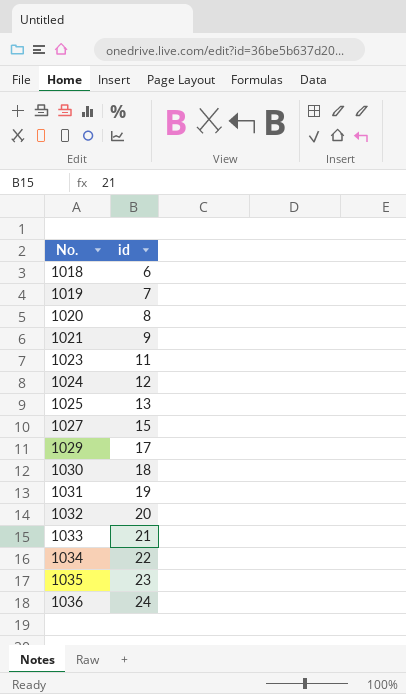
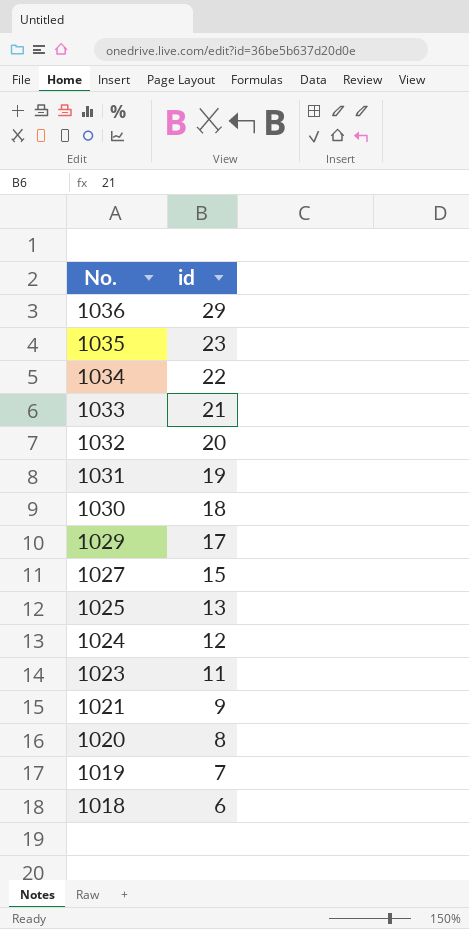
row order: No. ascending -> No. descending
1036 | id: 24 -> 29

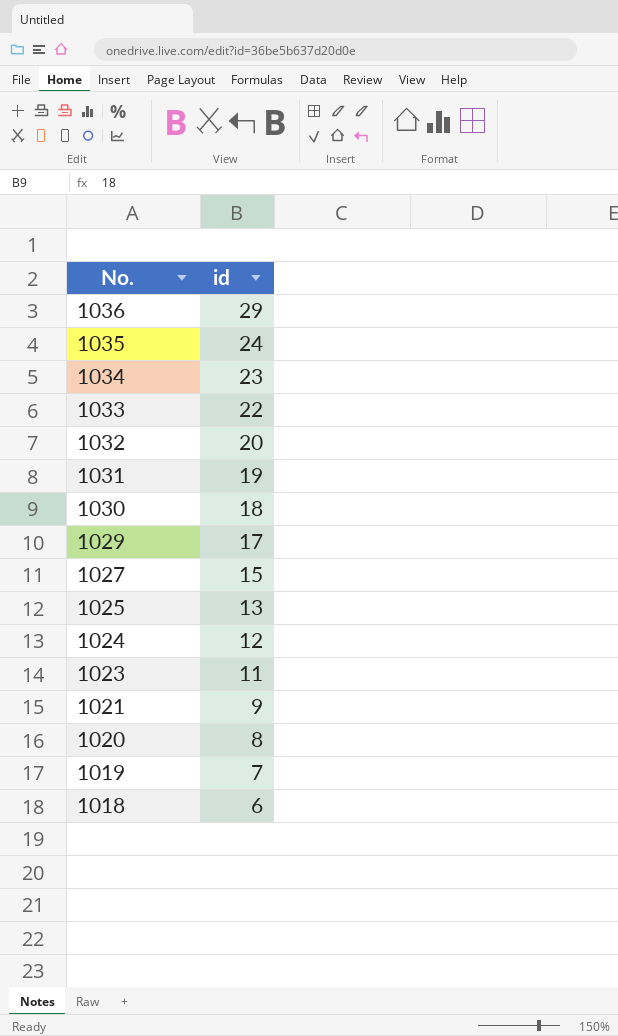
1035 | id: 23 -> 24
1034 | id: 22 -> 23
1033 | id: 21 -> 22

